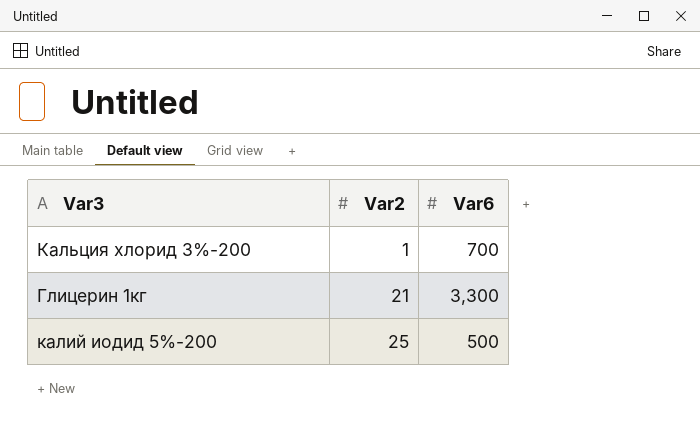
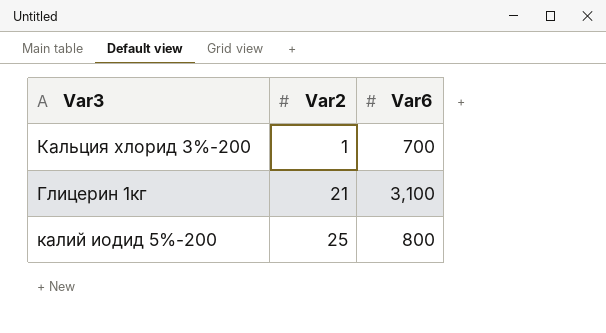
Глицерин 1кг | Var6: 3,300 -> 3,100
калий иодид 5%-200 | Var6: 500 -> 800

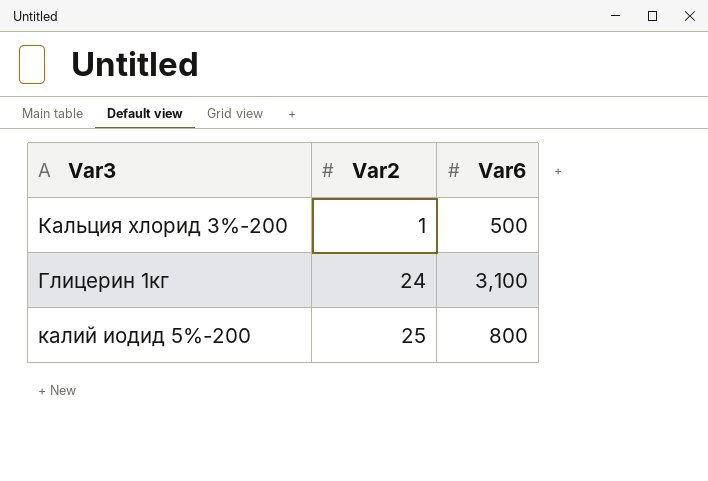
Кальция хлорид 3%-200 | Var6: 700 -> 500
Глицерин 1кг | Var2: 21 -> 24

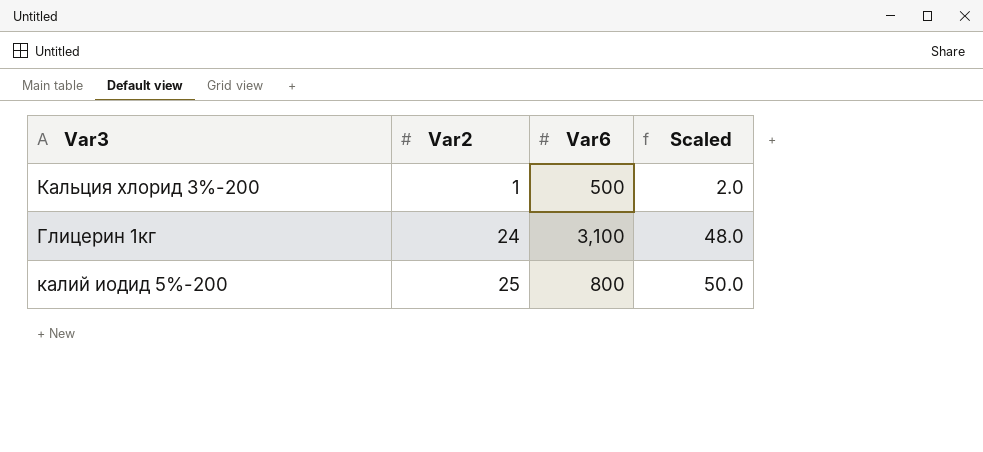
column Scaled | formula: none -> [Var2] * 2

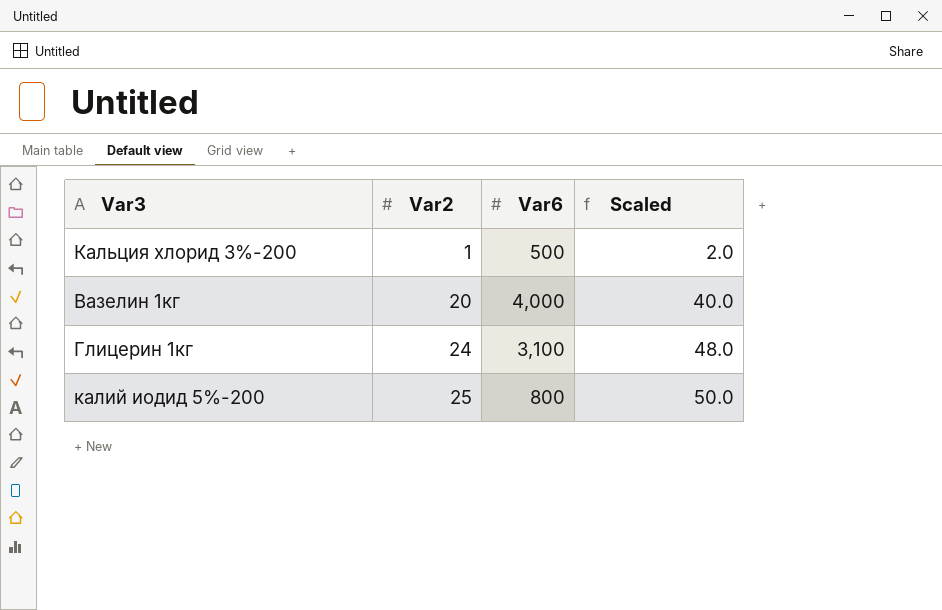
row Вазелин 1кг: none -> 20 | 4,000 | 40.0

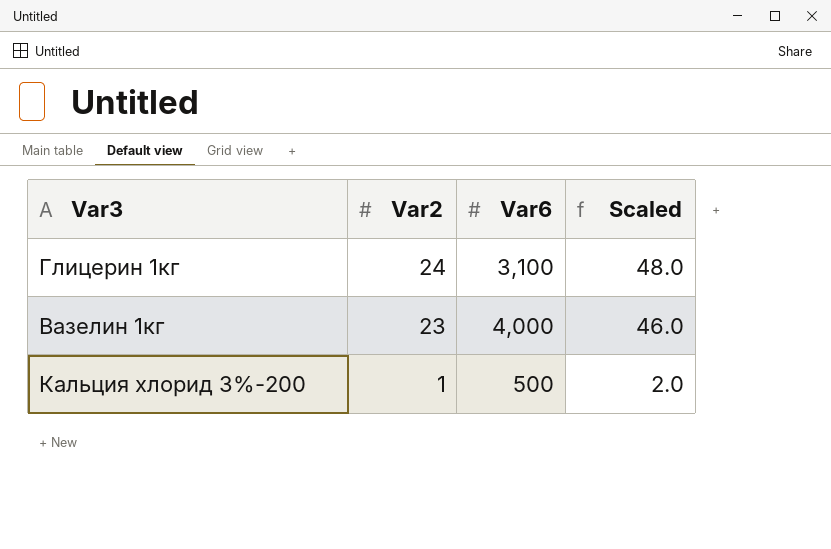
row order: Var2 ascending -> Var2 descending
row калий иодид 5%-200: 25 | 800 | 50.0 -> none
Вазелин 1кг | Var2: 20 -> 23
Вазелин 1кг | Scaled: 40.0 -> 46.0

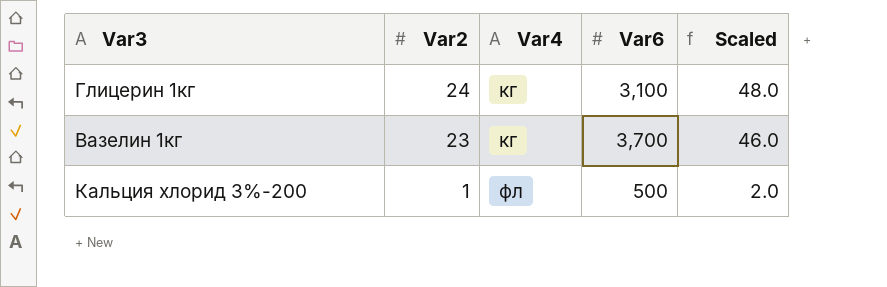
column Var4 | position: none -> 3
Вазелин 1кг | Var6: 4,000 -> 3,700

